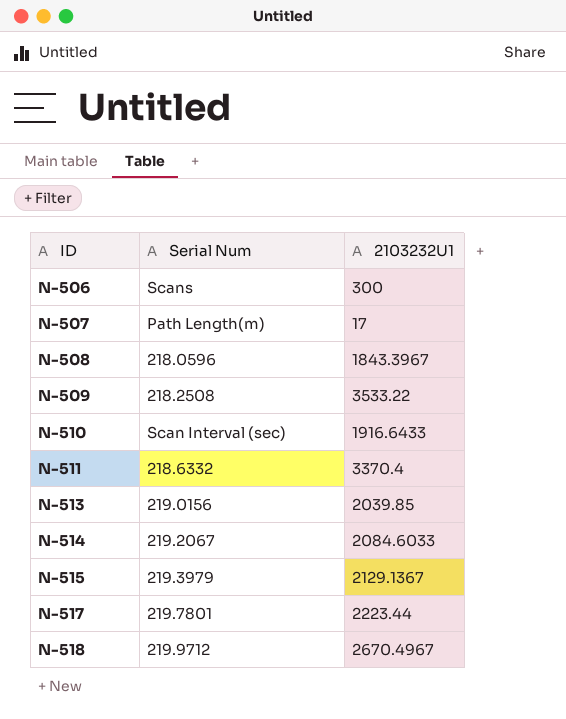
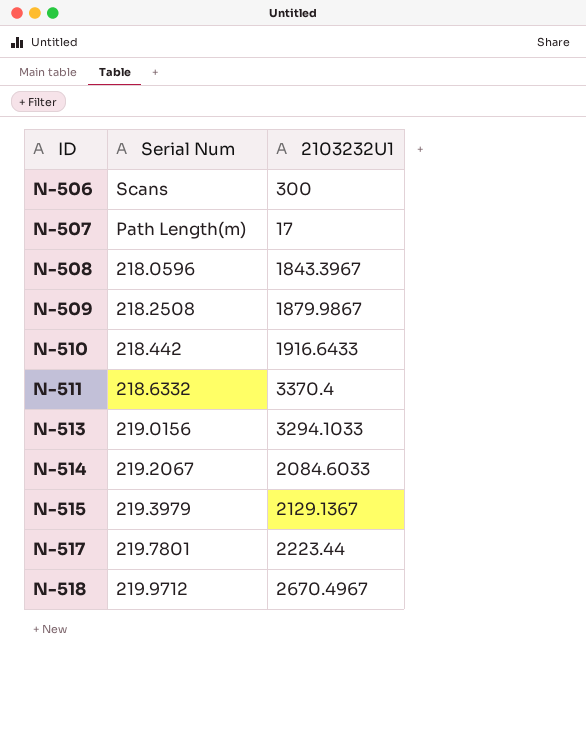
N-509 | 2103232U1: 3533.22 -> 1879.9867
N-510 | Serial Num: Scan Interval (sec) -> 218.442
N-513 | 2103232U1: 2039.85 -> 3294.1033

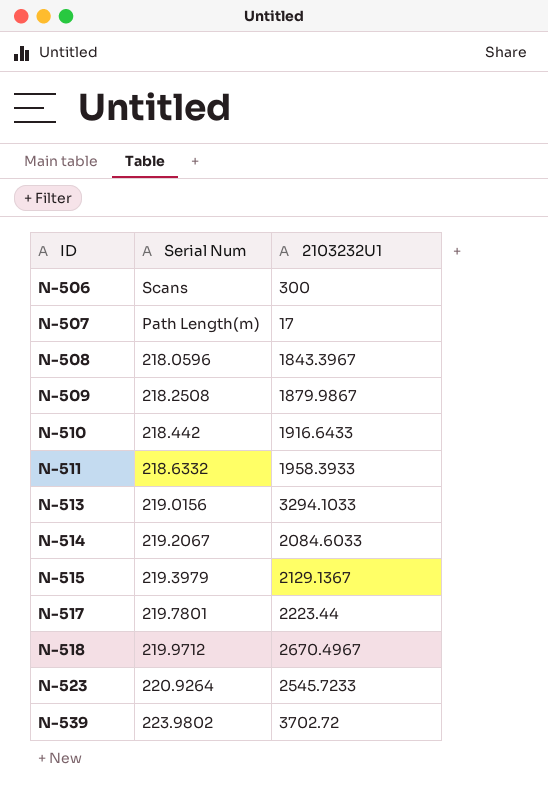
N-511 | 2103232U1: 3370.4 -> 1958.3933
row N-523: none -> 220.9264 | 2545.7233
row N-539: none -> 223.9802 | 3702.72

